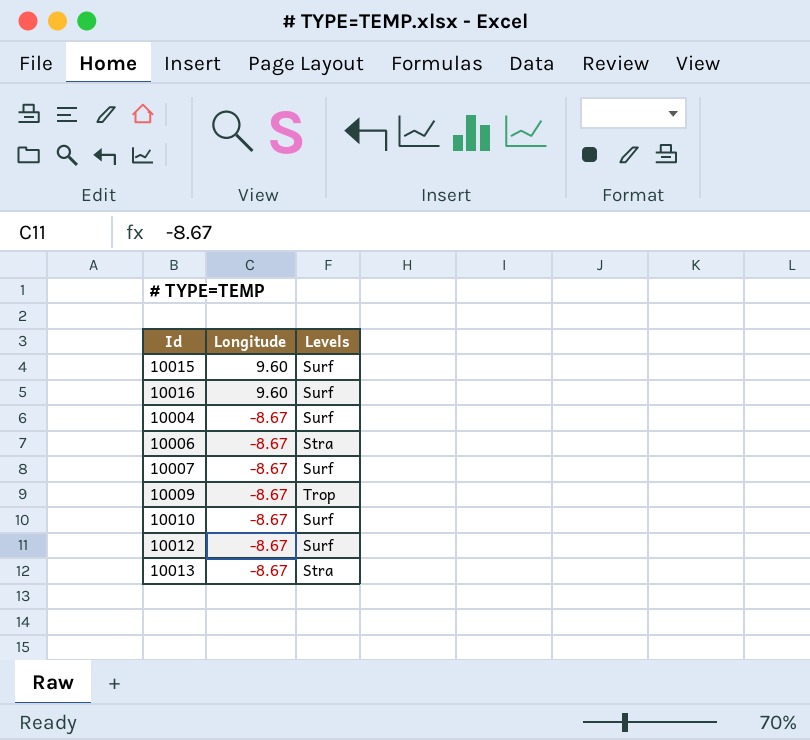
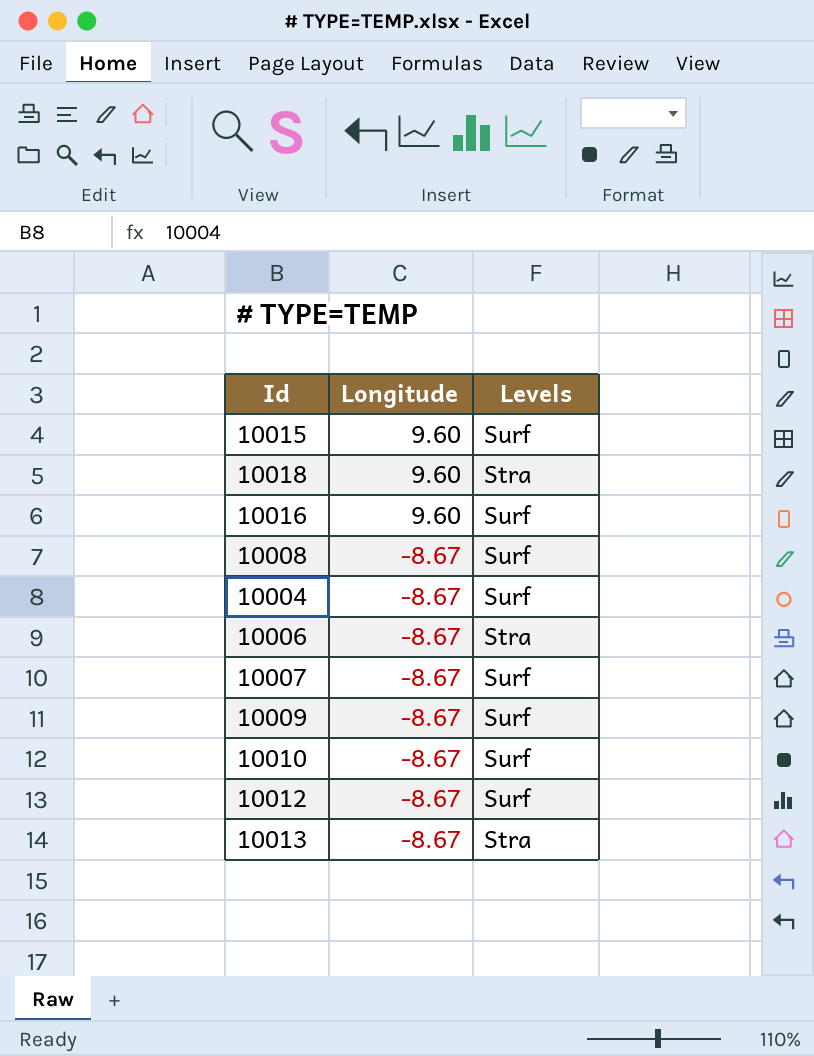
row 10018: none -> 9.60 | Stra
row 10008: none -> -8.67 | Surf
10009 | Levels: Trop -> Surf

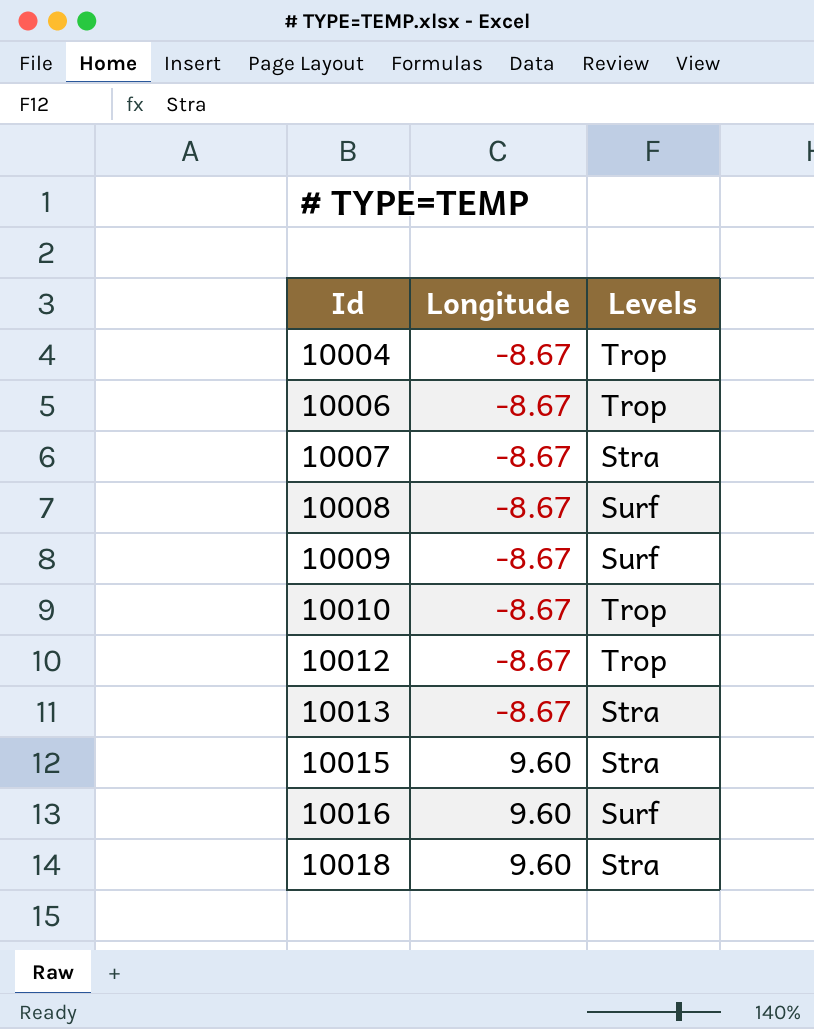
row order: Longitude descending -> Id ascending
10004 | Levels: Surf -> Trop
10006 | Levels: Stra -> Trop
10007 | Levels: Surf -> Stra
10010 | Levels: Surf -> Trop
10012 | Levels: Surf -> Trop
10015 | Levels: Surf -> Stra

